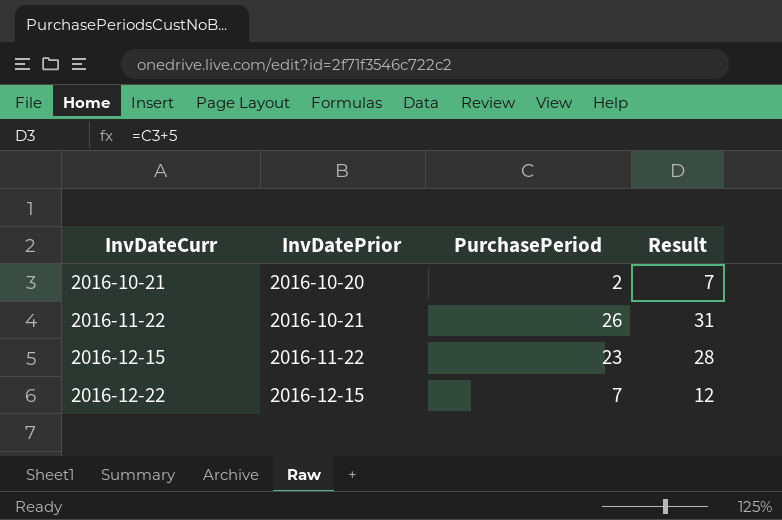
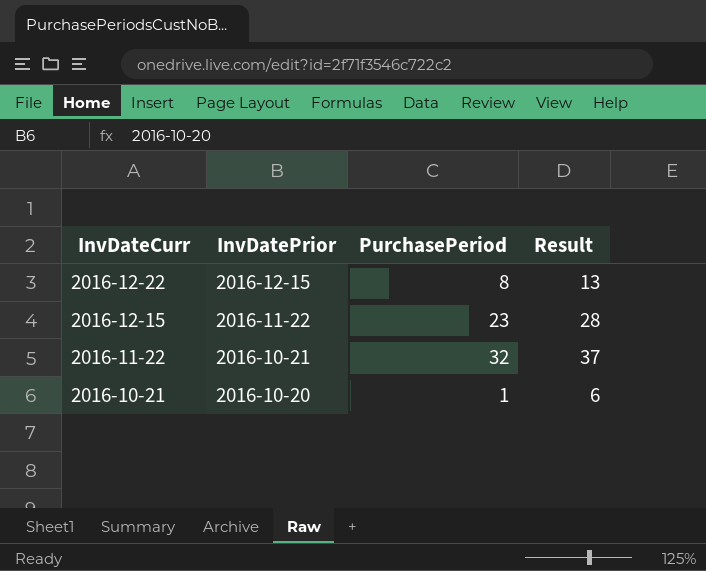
row order: InvDateCurr ascending -> InvDateCurr descending
2016-12-22 | PurchasePeriod: 7 -> 8
2016-12-22 | Result: 12 -> 13
2016-11-22 | PurchasePeriod: 26 -> 32
2016-11-22 | Result: 31 -> 37
2016-10-21 | PurchasePeriod: 2 -> 1
2016-10-21 | Result: 7 -> 6

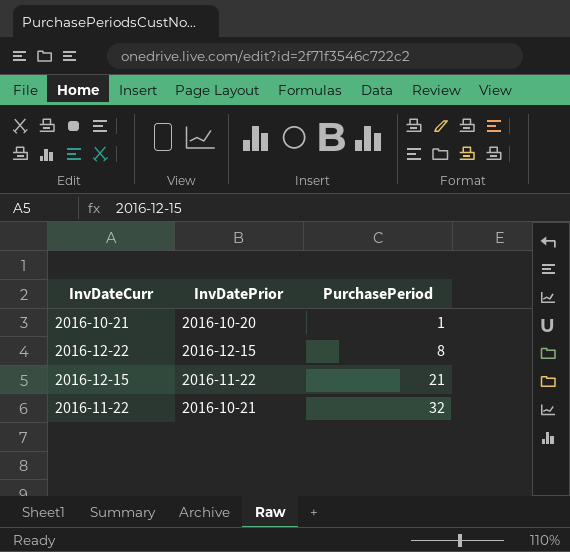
row order: InvDateCurr descending -> PurchasePeriod ascending
column Result | formula: [PurchasePeriod] + 5 -> none
2016-12-15 | PurchasePeriod: 23 -> 21

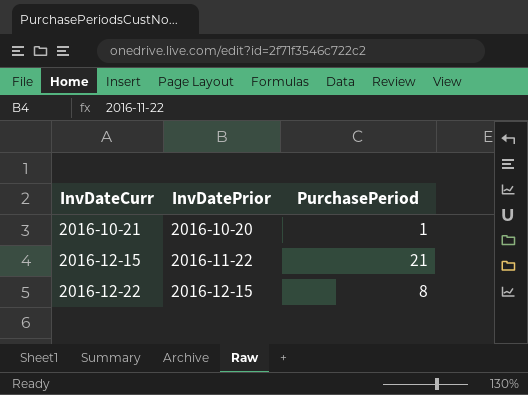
row order: PurchasePeriod ascending -> InvDateCurr ascending
row 2016-11-22: 2016-10-21 | 32 -> none

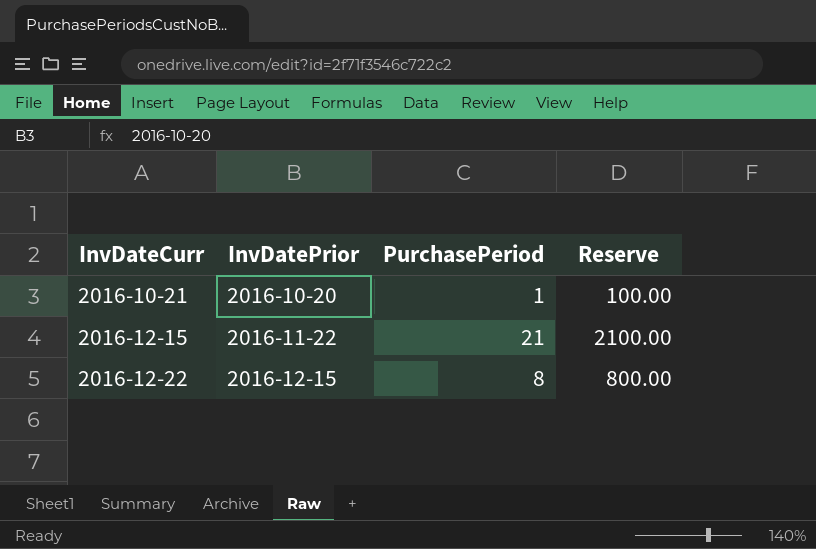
column Reserve | formula: none -> [PurchasePeriod] * 100

